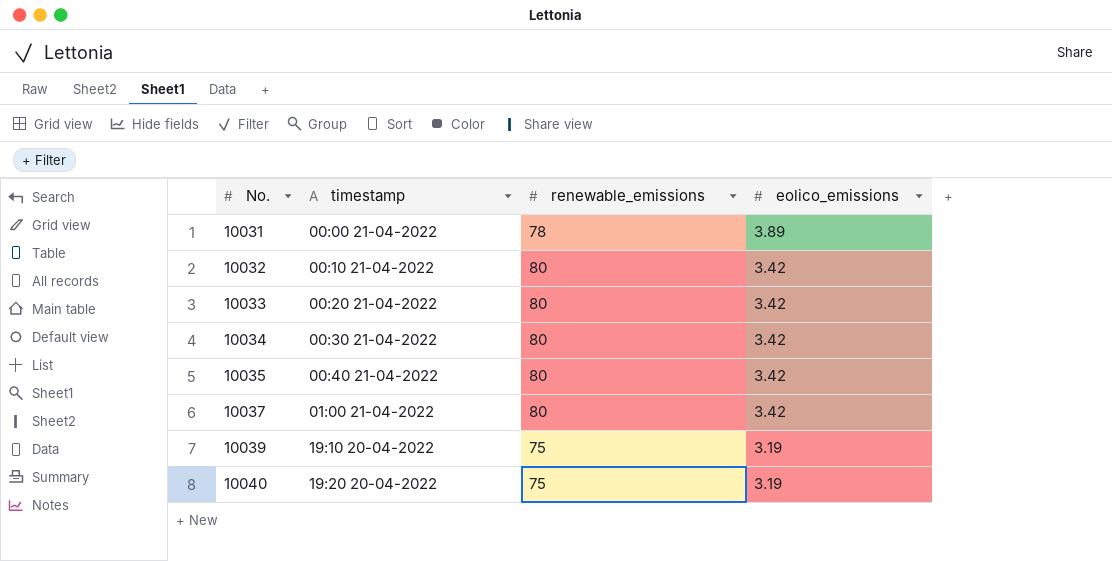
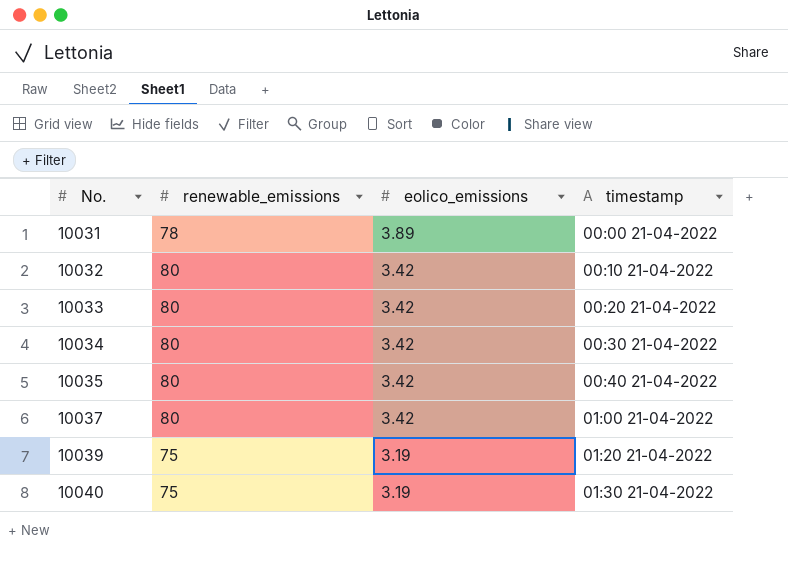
column timestamp | position: 2 -> 4
10039 | timestamp: 19:10 20-04-2022 -> 01:20 21-04-2022
10040 | timestamp: 19:20 20-04-2022 -> 01:30 21-04-2022

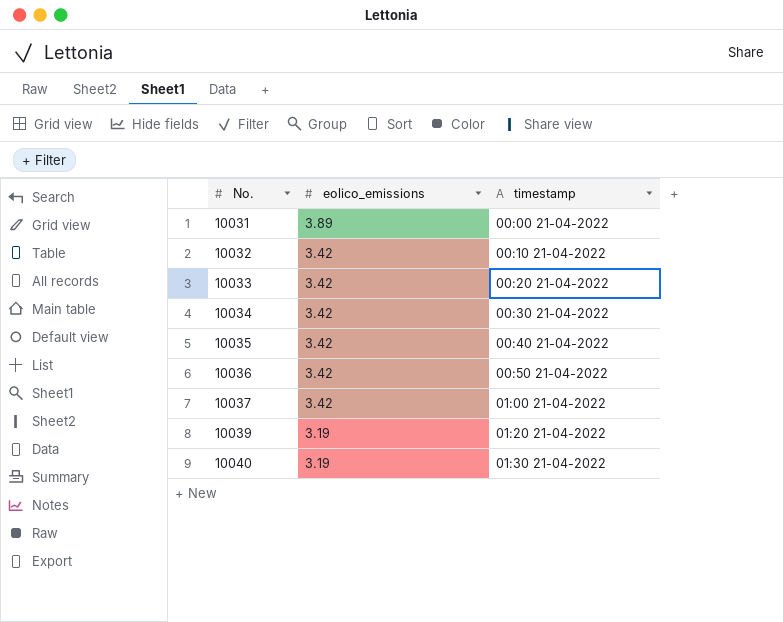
column renewable_emissions | position: 2 -> none
row 10036: none -> 3.42 | 00:50 21-04-2022

